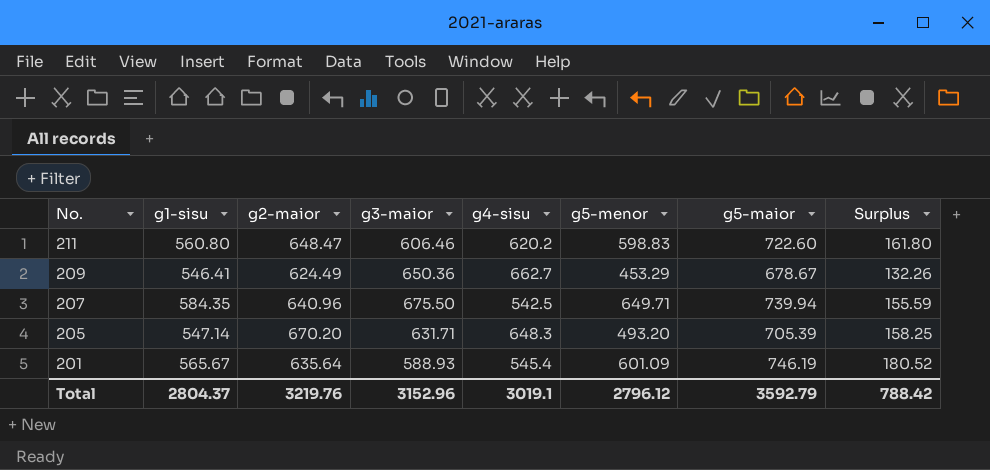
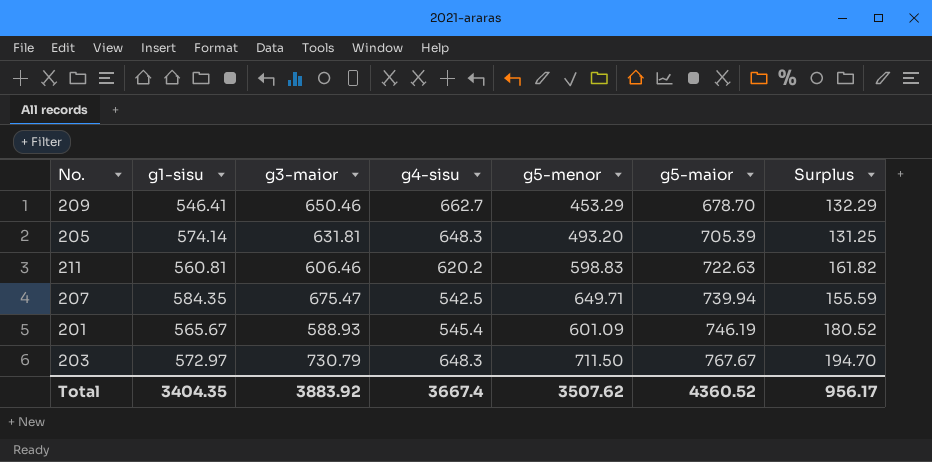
row order: No. descending -> g5-maior ascending
column g2-maior | position: 3 -> none
209 | g3-maior: 650.36 -> 650.46
209 | g5-maior: 678.67 -> 678.70
209 | Surplus: 132.26 -> 132.29
205 | g1-sisu: 547.14 -> 574.14
205 | g3-maior: 631.71 -> 631.81
205 | Surplus: 158.25 -> 131.25
211 | g1-sisu: 560.80 -> 560.81
211 | g5-maior: 722.60 -> 722.63
211 | Surplus: 161.80 -> 161.82
207 | g3-maior: 675.50 -> 675.47
row 203: none -> 572.97 | 730.79 | 648.3 | 711.50 | 767.67 | 194.70
Total | g1-sisu: 2804.37 -> 3404.35
Total | g3-maior: 3152.96 -> 3883.92
Total | g4-sisu: 3019.1 -> 3667.4
Total | g5-menor: 2796.12 -> 3507.62
Total | g5-maior: 3592.79 -> 4360.52
Total | Surplus: 788.42 -> 956.17

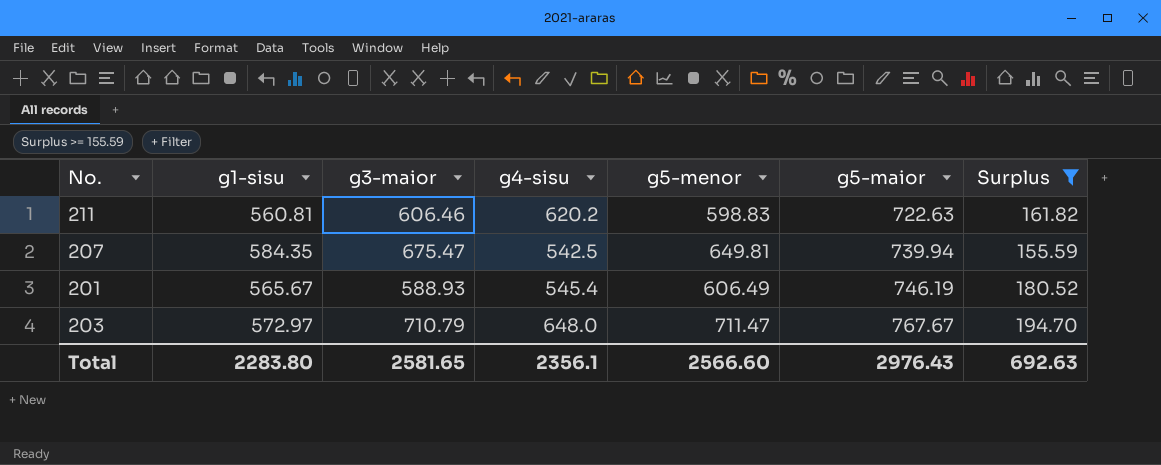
filter: none -> Surplus >= 155.59
207 | g5-menor: 649.71 -> 649.81
201 | g5-menor: 601.09 -> 606.49
203 | g3-maior: 730.79 -> 710.79
203 | g4-sisu: 648.3 -> 648.0
203 | g5-menor: 711.50 -> 711.47
Total | g1-sisu: 3404.35 -> 2283.80
Total | g3-maior: 3883.92 -> 2581.65
Total | g4-sisu: 3667.4 -> 2356.1
Total | g5-menor: 3507.62 -> 2566.60
Total | g5-maior: 4360.52 -> 2976.43
Total | Surplus: 956.17 -> 692.63

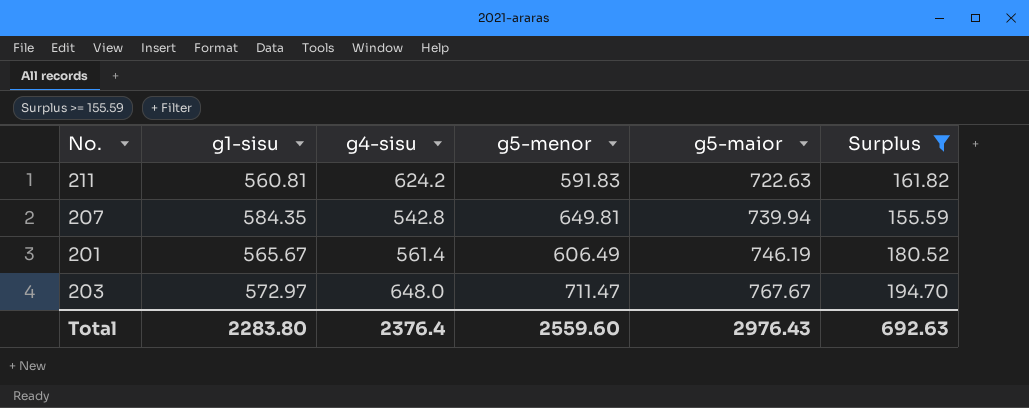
column g3-maior | position: 3 -> none
211 | g4-sisu: 620.2 -> 624.2
211 | g5-menor: 598.83 -> 591.83
207 | g4-sisu: 542.5 -> 542.8
201 | g4-sisu: 545.4 -> 561.4
Total | g4-sisu: 2356.1 -> 2376.4
Total | g5-menor: 2566.60 -> 2559.60

